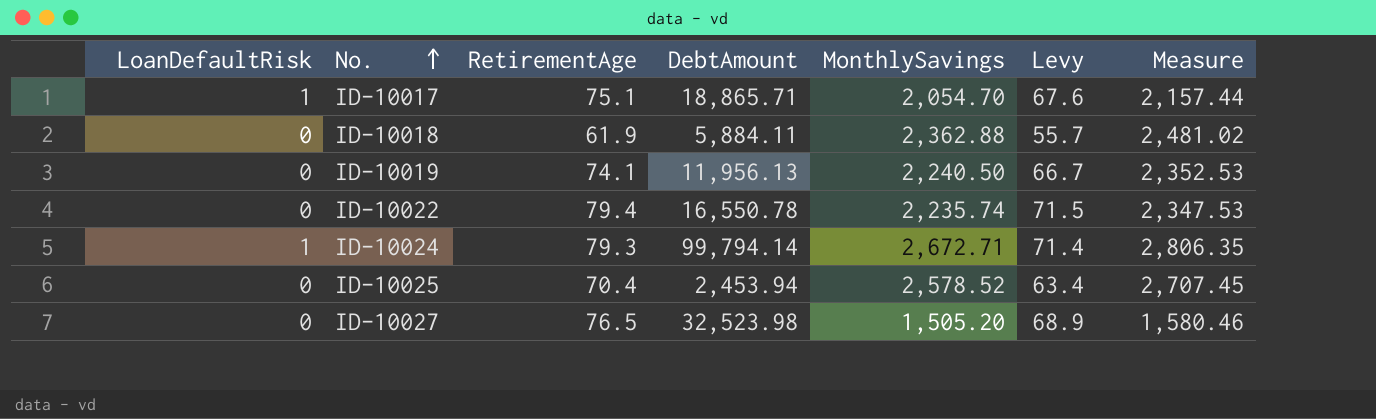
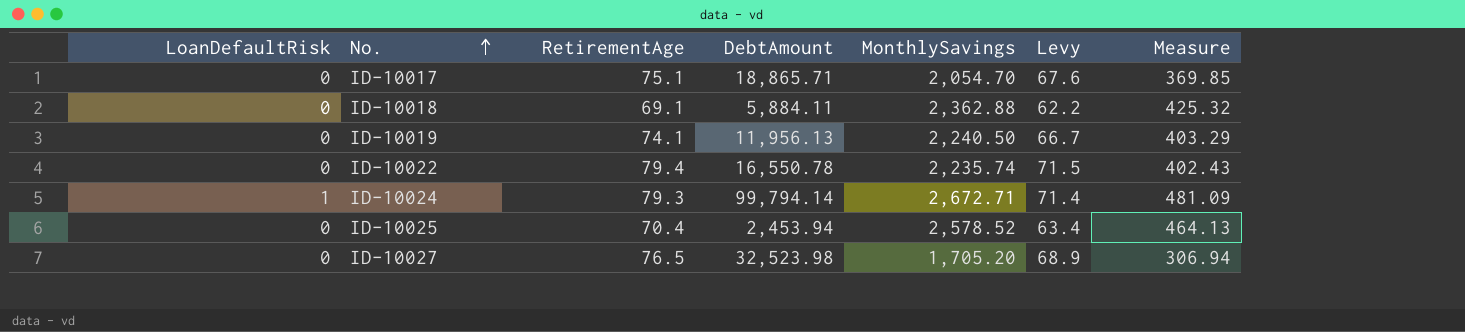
column Measure | formula: [MonthlySavings] * 1.05 -> [MonthlySavings] * 0.18
ID-10017 | LoanDefaultRisk: 1 -> 0
ID-10018 | RetirementAge: 61.9 -> 69.1
ID-10018 | Levy: 55.7 -> 62.2
ID-10027 | MonthlySavings: 1,505.20 -> 1,705.20

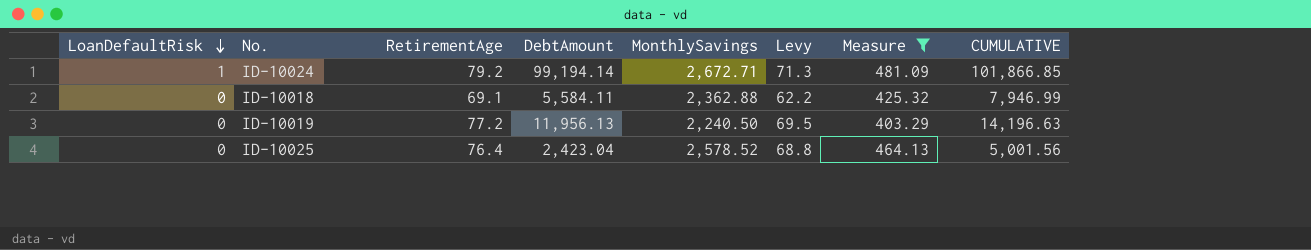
filter: none -> Measure >= 403.29
row order: No. ascending -> LoanDefaultRisk descending
column CUMULATIVE | formula: none -> [DebtAmount] + [MonthlySavings]
ID-10024 | RetirementAge: 79.3 -> 79.2
ID-10024 | DebtAmount: 99,794.14 -> 99,194.14
ID-10024 | Levy: 71.4 -> 71.3
ID-10018 | DebtAmount: 5,884.11 -> 5,584.11
ID-10019 | RetirementAge: 74.1 -> 77.2
ID-10019 | Levy: 66.7 -> 69.5
ID-10025 | RetirementAge: 70.4 -> 76.4
ID-10025 | DebtAmount: 2,453.94 -> 2,423.04
ID-10025 | Levy: 63.4 -> 68.8

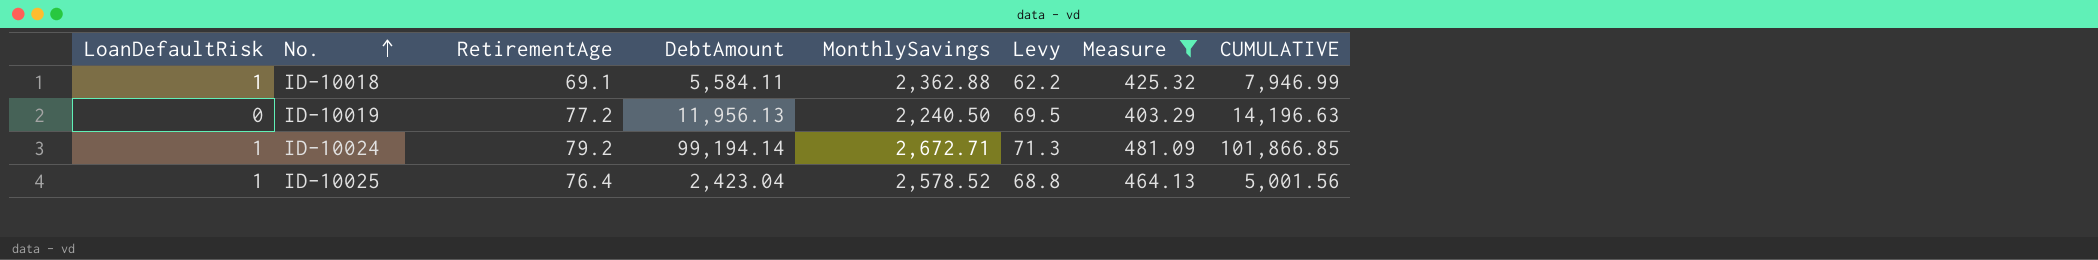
row order: LoanDefaultRisk descending -> No. ascending
ID-10018 | LoanDefaultRisk: 0 -> 1
ID-10025 | LoanDefaultRisk: 0 -> 1

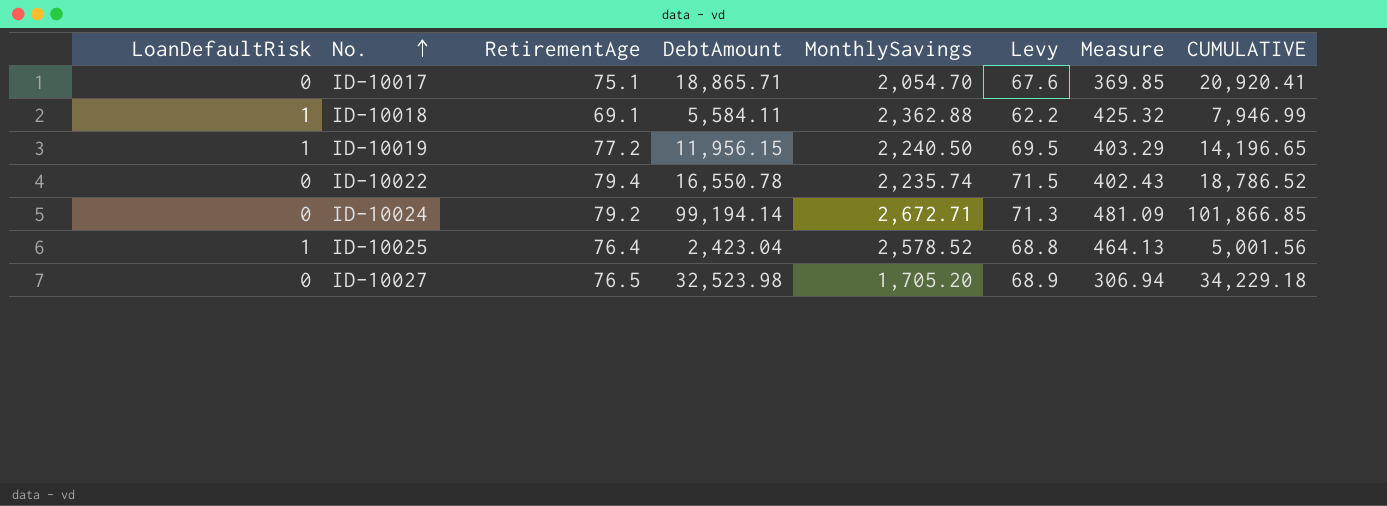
filter: Measure >= 403.29 -> none
ID-10019 | LoanDefaultRisk: 0 -> 1
ID-10019 | DebtAmount: 11,956.13 -> 11,956.15
ID-10019 | CUMULATIVE: 14,196.63 -> 14,196.65
ID-10024 | LoanDefaultRisk: 1 -> 0

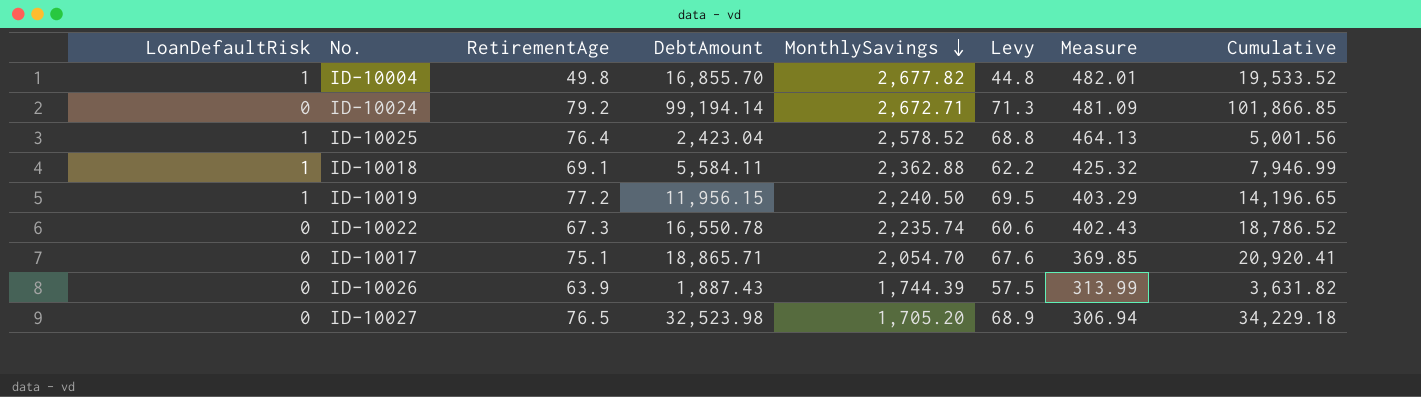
row order: No. ascending -> MonthlySavings descending
column name: CUMULATIVE -> Cumulative
row ID-10004: none -> 1 | 49.8 | 16,855.70 | 2,677.82 | 44.8 | 482.01 | 19,533.52
ID-10022 | RetirementAge: 79.4 -> 67.3
ID-10022 | Levy: 71.5 -> 60.6
row ID-10026: none -> 0 | 63.9 | 1,887.43 | 1,744.39 | 57.5 | 313.99 | 3,631.82

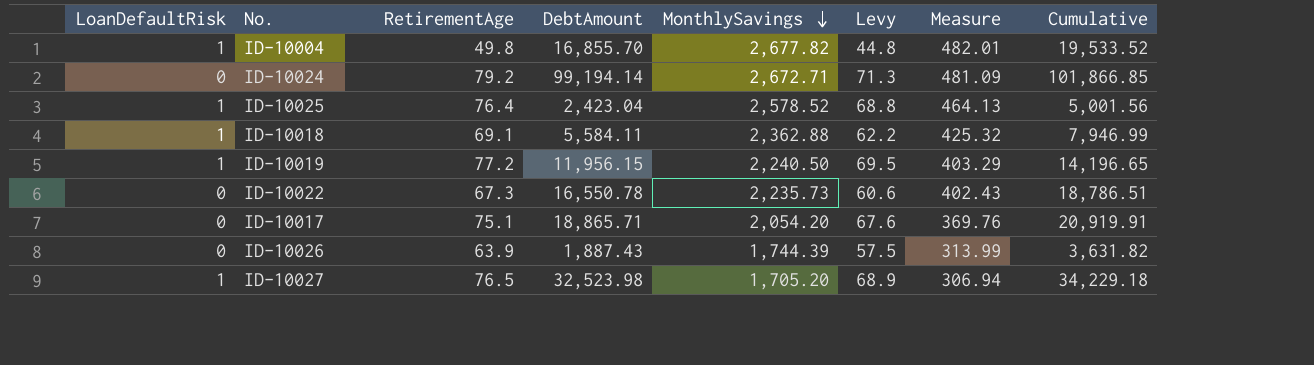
ID-10022 | MonthlySavings: 2,235.74 -> 2,235.73
ID-10022 | Cumulative: 18,786.52 -> 18,786.51
ID-10017 | MonthlySavings: 2,054.70 -> 2,054.20
ID-10017 | Measure: 369.85 -> 369.76
ID-10017 | Cumulative: 20,920.41 -> 20,919.91
ID-10027 | LoanDefaultRisk: 0 -> 1

